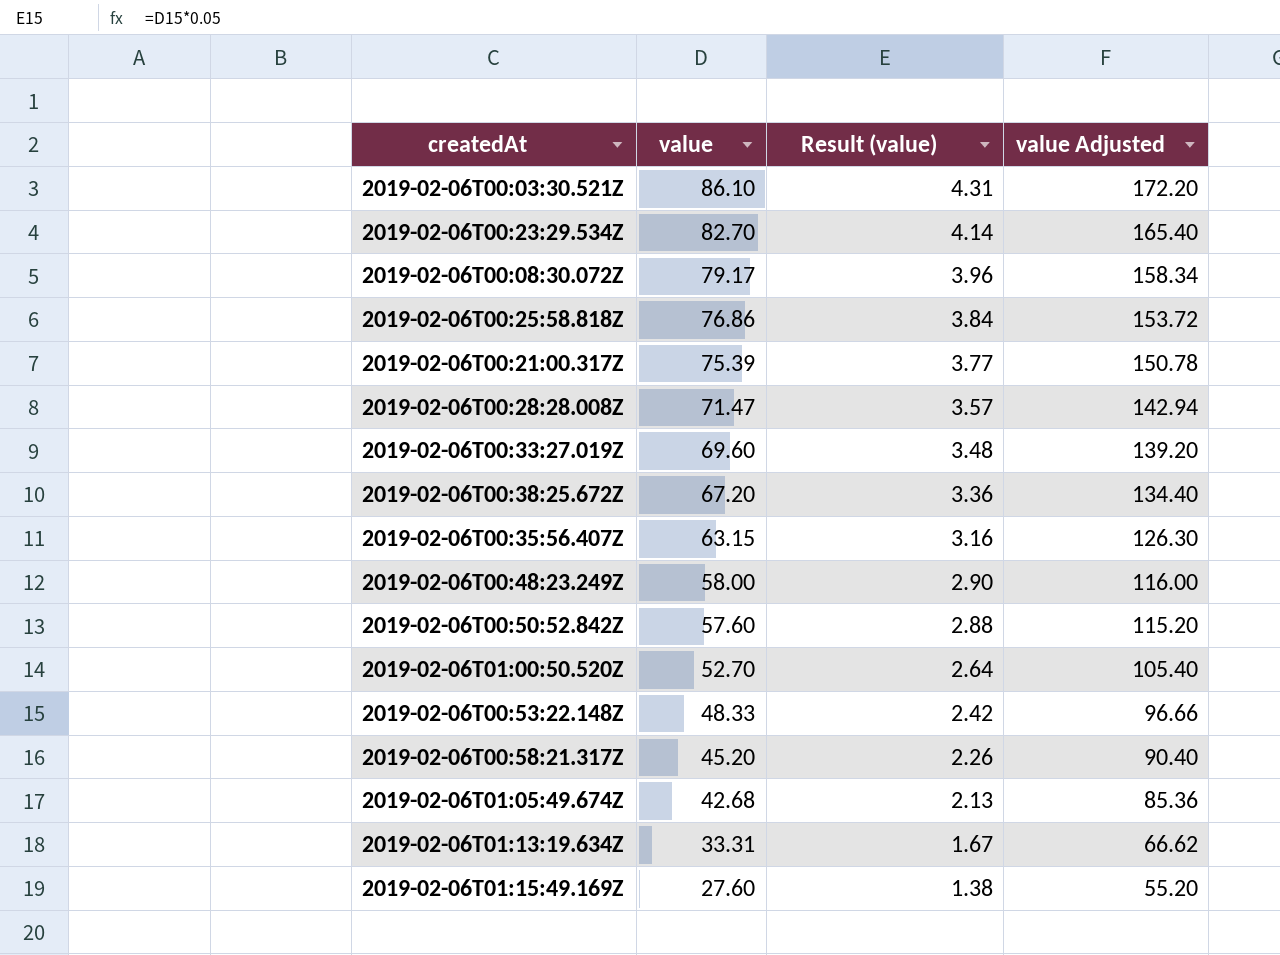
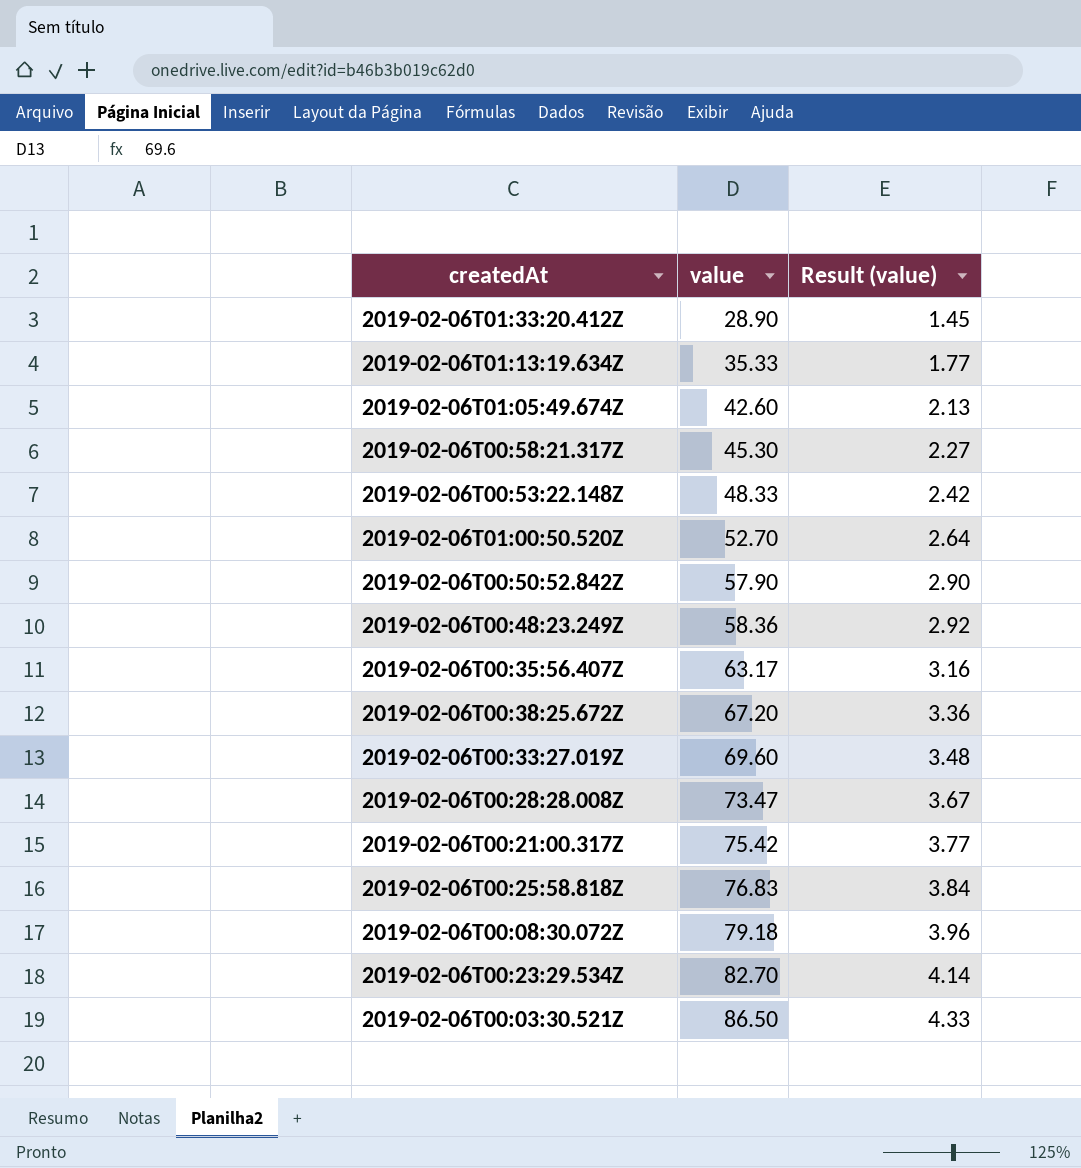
row order: value descending -> value ascending
column value Adjusted | formula: [value] * 2 -> none
row 2019-02-06T01:15:49.169Z: 27.60 | 1.38 | 55.20 -> none
row 2019-02-06T01:33:20.412Z: none -> 28.90 | 1.45
2019-02-06T01:13:19.634Z | value: 33.31 -> 35.33
2019-02-06T01:13:19.634Z | Result (value): 1.67 -> 1.77
2019-02-06T01:05:49.674Z | value: 42.68 -> 42.60
2019-02-06T00:58:21.317Z | value: 45.20 -> 45.30
2019-02-06T00:58:21.317Z | Result (value): 2.26 -> 2.27
2019-02-06T00:50:52.842Z | value: 57.60 -> 57.90
2019-02-06T00:50:52.842Z | Result (value): 2.88 -> 2.90
2019-02-06T00:48:23.249Z | value: 58.00 -> 58.36
2019-02-06T00:48:23.249Z | Result (value): 2.90 -> 2.92
2019-02-06T00:35:56.407Z | value: 63.15 -> 63.17
2019-02-06T00:28:28.008Z | value: 71.47 -> 73.47
2019-02-06T00:28:28.008Z | Result (value): 3.57 -> 3.67
2019-02-06T00:21:00.317Z | value: 75.39 -> 75.42
2019-02-06T00:25:58.818Z | value: 76.86 -> 76.83
2019-02-06T00:08:30.072Z | value: 79.17 -> 79.18
2019-02-06T00:03:30.521Z | value: 86.10 -> 86.50
2019-02-06T00:03:30.521Z | Result (value): 4.31 -> 4.33

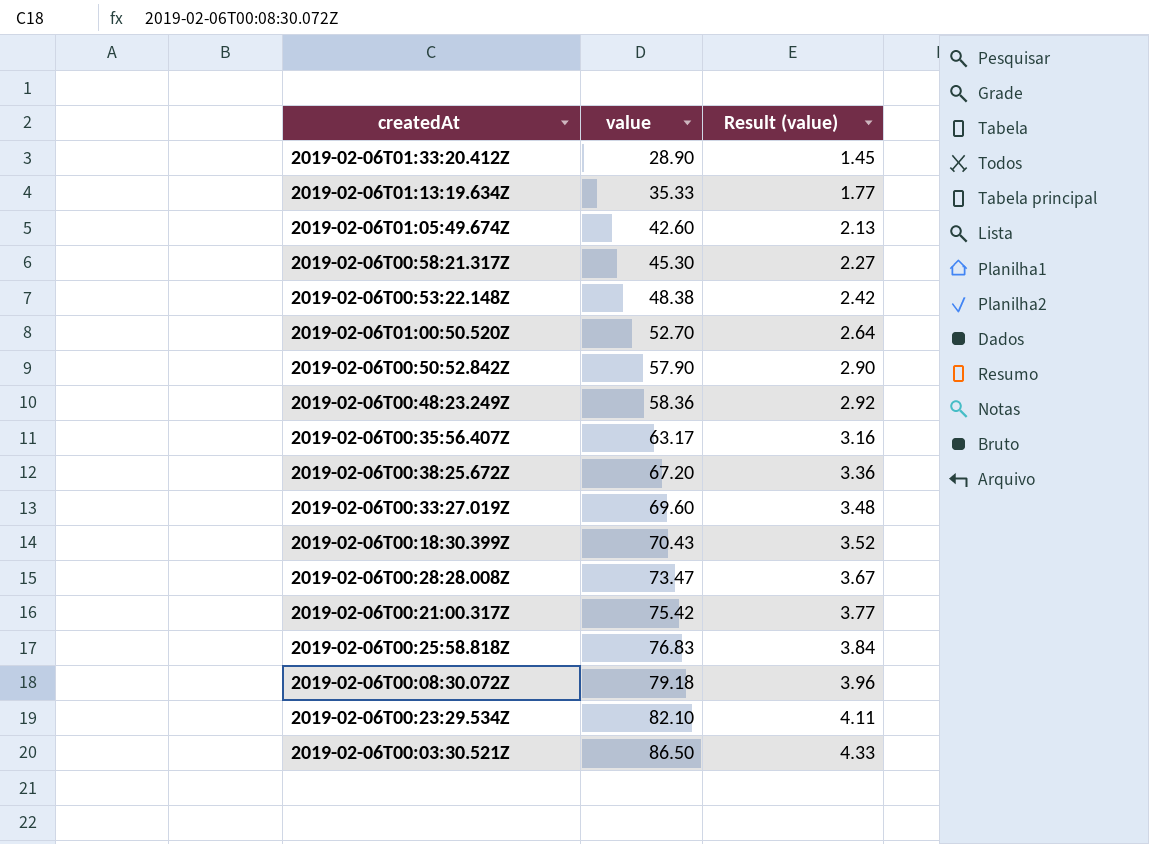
2019-02-06T00:53:22.148Z | value: 48.33 -> 48.38
row 2019-02-06T00:18:30.399Z: none -> 70.43 | 3.52
2019-02-06T00:23:29.534Z | value: 82.70 -> 82.10
2019-02-06T00:23:29.534Z | Result (value): 4.14 -> 4.11

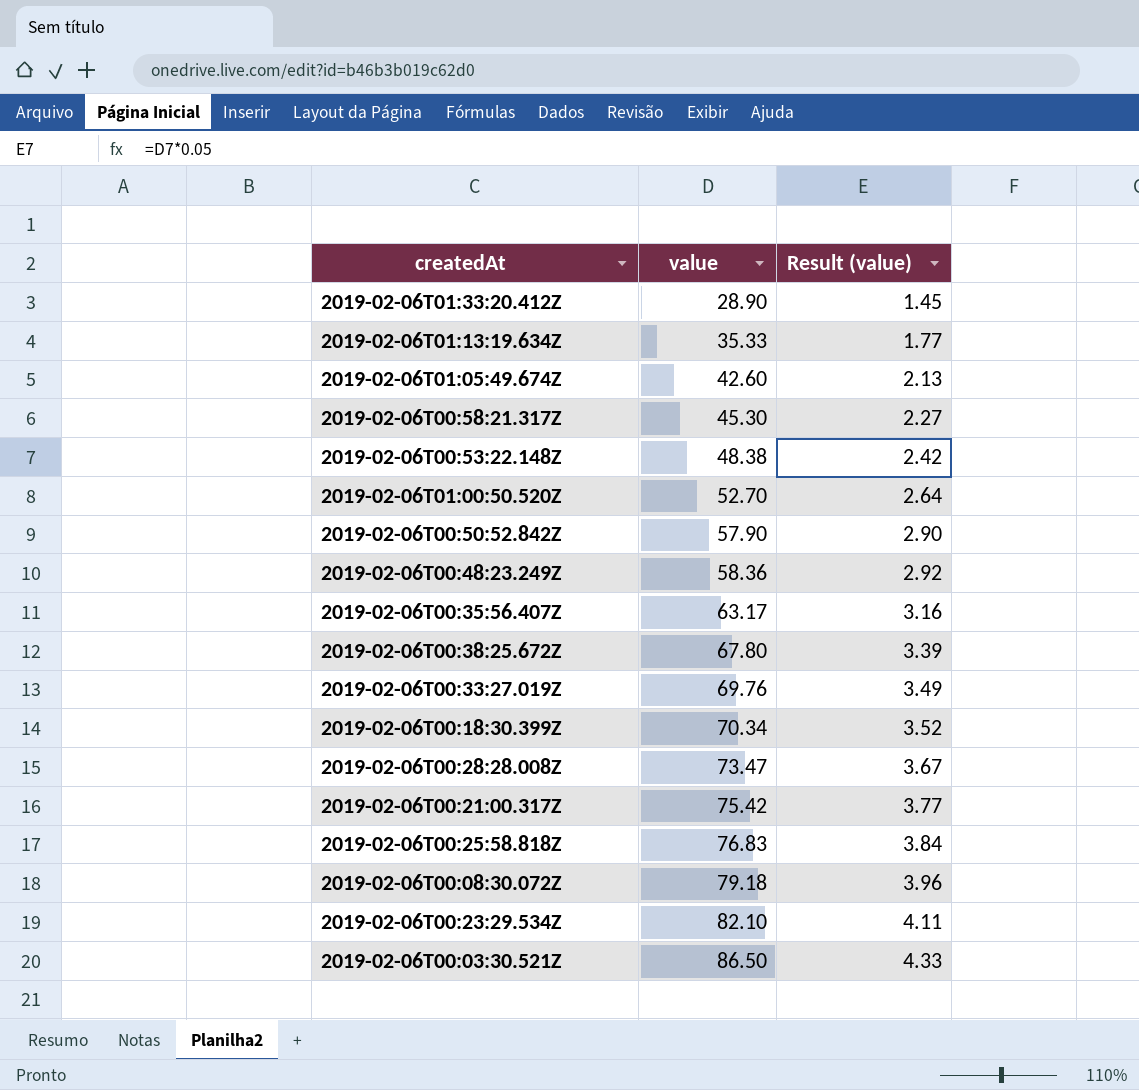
2019-02-06T00:38:25.672Z | value: 67.20 -> 67.80
2019-02-06T00:38:25.672Z | Result (value): 3.36 -> 3.39
2019-02-06T00:33:27.019Z | value: 69.60 -> 69.76
2019-02-06T00:33:27.019Z | Result (value): 3.48 -> 3.49
2019-02-06T00:18:30.399Z | value: 70.43 -> 70.34

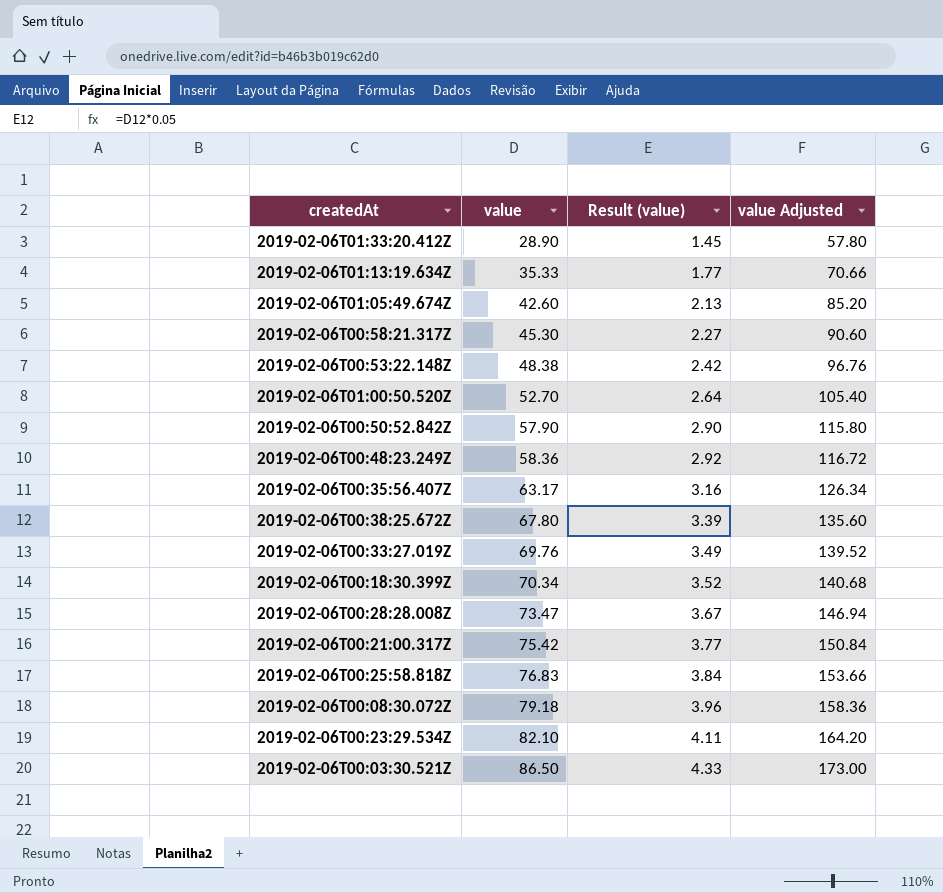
column value Adjusted | formula: none -> [value] * 2

